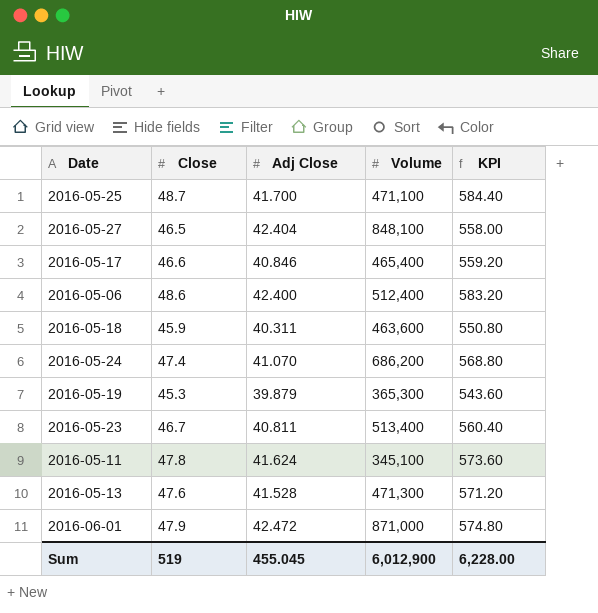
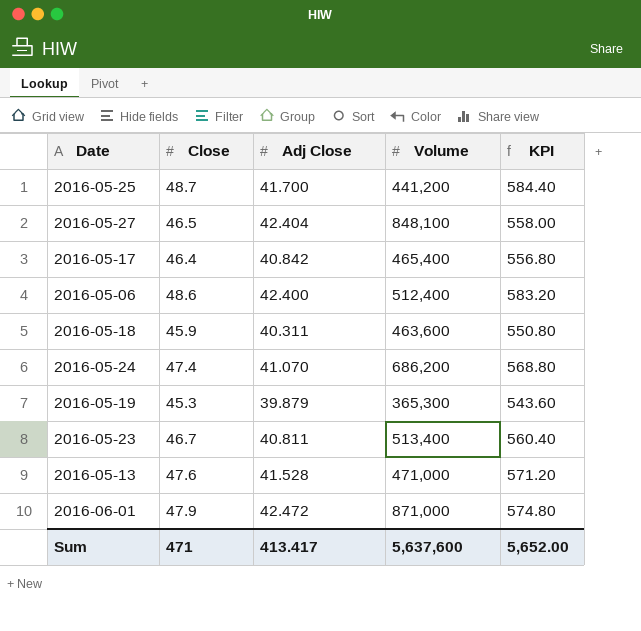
row 2016-05-11: 47.8 | 41.624 | 345,100 | 573.60 -> none
2016-05-25 | Volume: 471,100 -> 441,200
2016-05-17 | Close: 46.6 -> 46.4
2016-05-17 | Adj Close: 40.846 -> 40.842
2016-05-17 | KPI: 559.20 -> 556.80
2016-05-13 | Volume: 471,300 -> 471,000
Sum | Close: 519 -> 471
Sum | Adj Close: 455.045 -> 413.417
Sum | Volume: 6,012,900 -> 5,637,600
Sum | KPI: 6,228.00 -> 5,652.00

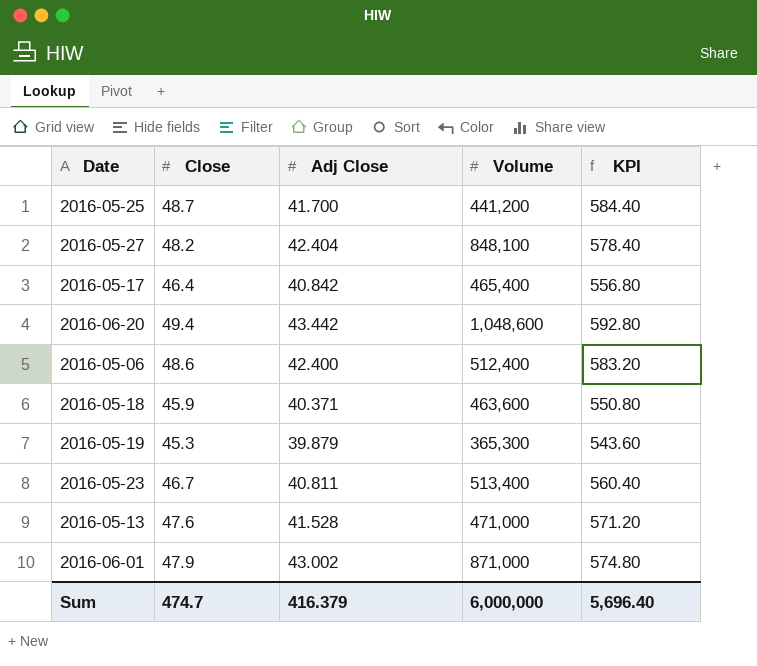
row 2016-05-24: 47.4 | 41.070 | 686,200 | 568.80 -> none
2016-05-27 | Close: 46.5 -> 48.2
2016-05-27 | KPI: 558.00 -> 578.40
row 2016-06-20: none -> 49.4 | 43.442 | 1,048,600 | 592.80
2016-05-18 | Adj Close: 40.311 -> 40.371
2016-06-01 | Adj Close: 42.472 -> 43.002
Sum | Close: 471 -> 474.7
Sum | Adj Close: 413.417 -> 416.379
Sum | Volume: 5,637,600 -> 6,000,000
Sum | KPI: 5,652.00 -> 5,696.40

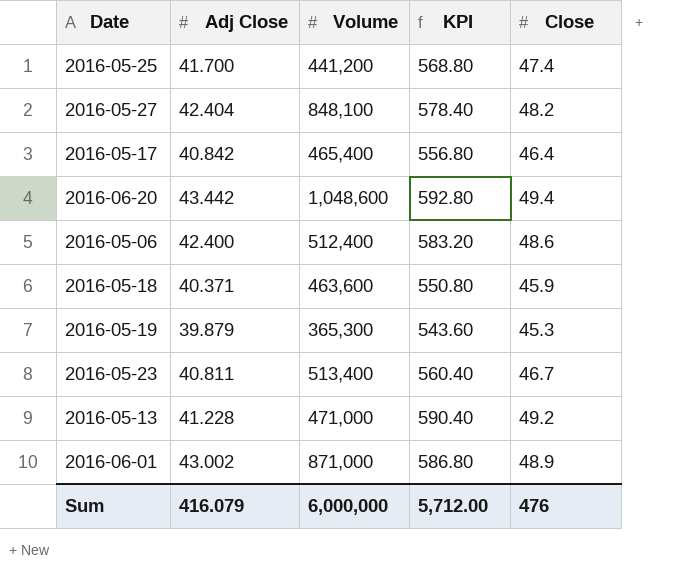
column Close | position: 2 -> 5
2016-05-25 | KPI: 584.40 -> 568.80
2016-05-25 | Close: 48.7 -> 47.4
2016-05-13 | Adj Close: 41.528 -> 41.228
2016-05-13 | KPI: 571.20 -> 590.40
2016-05-13 | Close: 47.6 -> 49.2
2016-06-01 | KPI: 574.80 -> 586.80
2016-06-01 | Close: 47.9 -> 48.9
Sum | Adj Close: 416.379 -> 416.079
Sum | KPI: 5,696.40 -> 5,712.00
Sum | Close: 474.7 -> 476

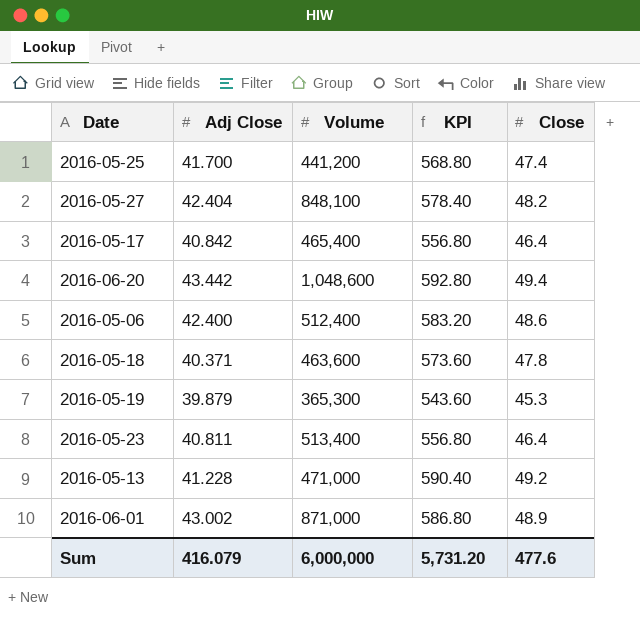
2016-05-18 | KPI: 550.80 -> 573.60
2016-05-18 | Close: 45.9 -> 47.8
2016-05-23 | KPI: 560.40 -> 556.80
2016-05-23 | Close: 46.7 -> 46.4
Sum | KPI: 5,712.00 -> 5,731.20
Sum | Close: 476 -> 477.6

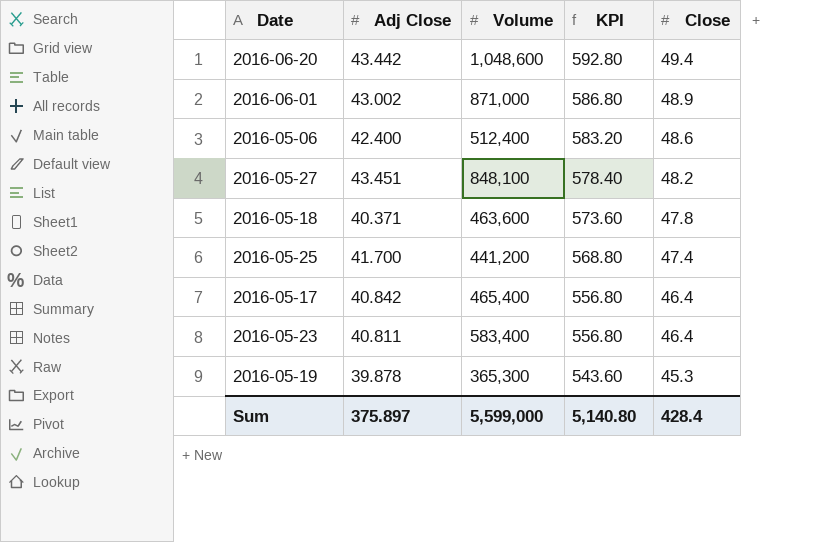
row order: none -> KPI descending
row 2016-05-13: 41.228 | 471,000 | 590.40 | 49.2 -> none
2016-05-27 | Adj Close: 42.404 -> 43.451
2016-05-23 | Volume: 513,400 -> 583,400
2016-05-19 | Adj Close: 39.879 -> 39.878
Sum | Adj Close: 416.079 -> 375.897
Sum | Volume: 6,000,000 -> 5,599,000
Sum | KPI: 5,731.20 -> 5,140.80
Sum | Close: 477.6 -> 428.4

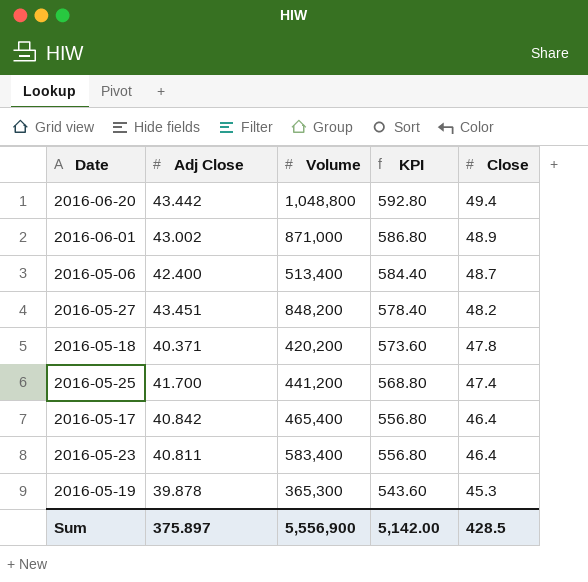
2016-06-20 | Volume: 1,048,600 -> 1,048,800
2016-05-06 | Volume: 512,400 -> 513,400
2016-05-06 | KPI: 583.20 -> 584.40
2016-05-06 | Close: 48.6 -> 48.7
2016-05-27 | Volume: 848,100 -> 848,200
2016-05-18 | Volume: 463,600 -> 420,200
Sum | Volume: 5,599,000 -> 5,556,900
Sum | KPI: 5,140.80 -> 5,142.00
Sum | Close: 428.4 -> 428.5

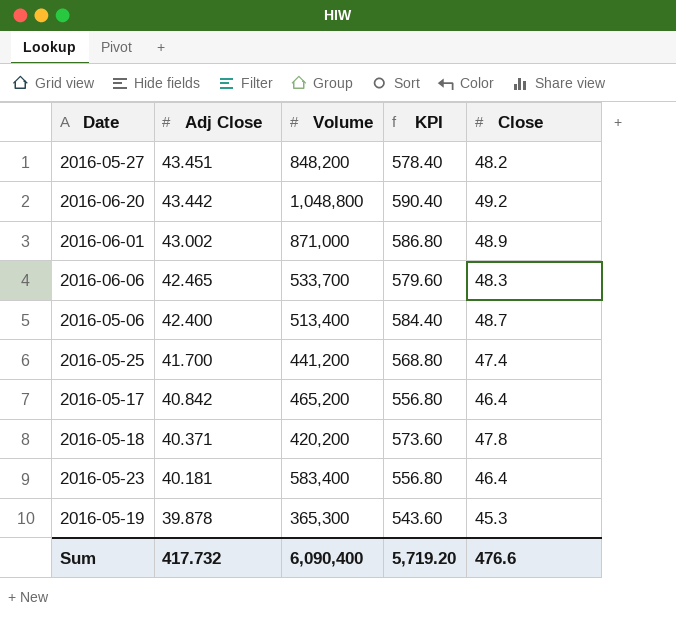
row order: KPI descending -> Adj Close descending
2016-06-20 | KPI: 592.80 -> 590.40
2016-06-20 | Close: 49.4 -> 49.2
row 2016-06-06: none -> 42.465 | 533,700 | 579.60 | 48.3
2016-05-17 | Volume: 465,400 -> 465,200
2016-05-23 | Adj Close: 40.811 -> 40.181
Sum | Adj Close: 375.897 -> 417.732
Sum | Volume: 5,556,900 -> 6,090,400
Sum | KPI: 5,142.00 -> 5,719.20
Sum | Close: 428.5 -> 476.6

